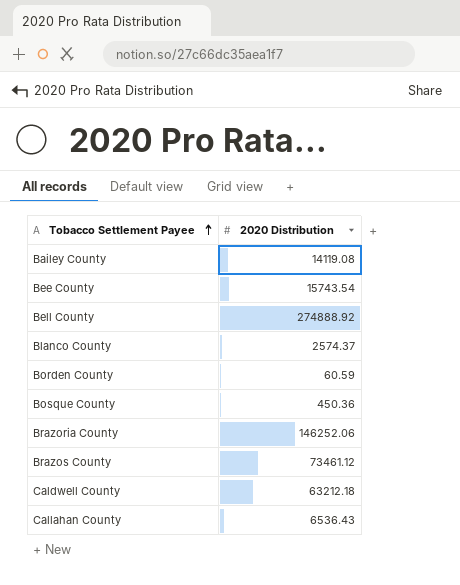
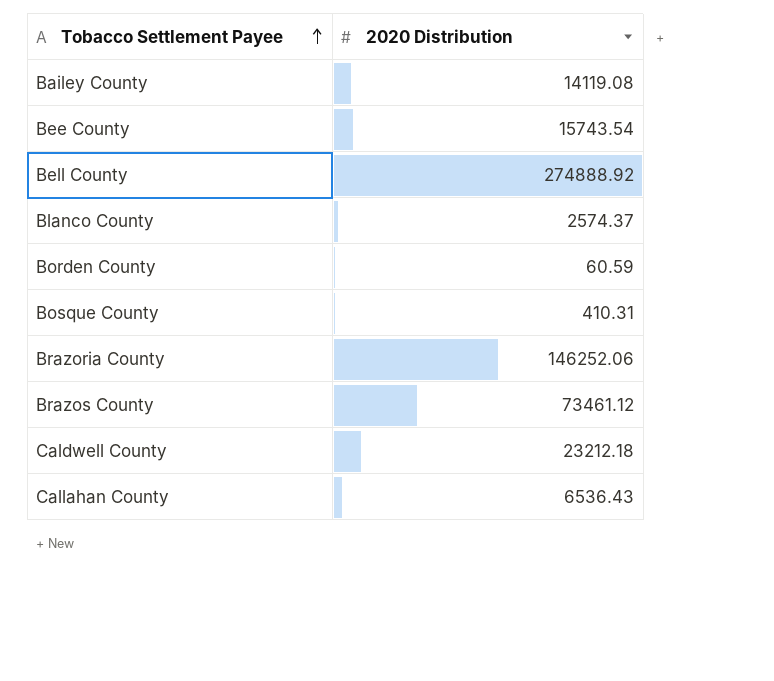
Bosque County | 2020 Distribution: 450.36 -> 410.31
Caldwell County | 2020 Distribution: 63212.18 -> 23212.18

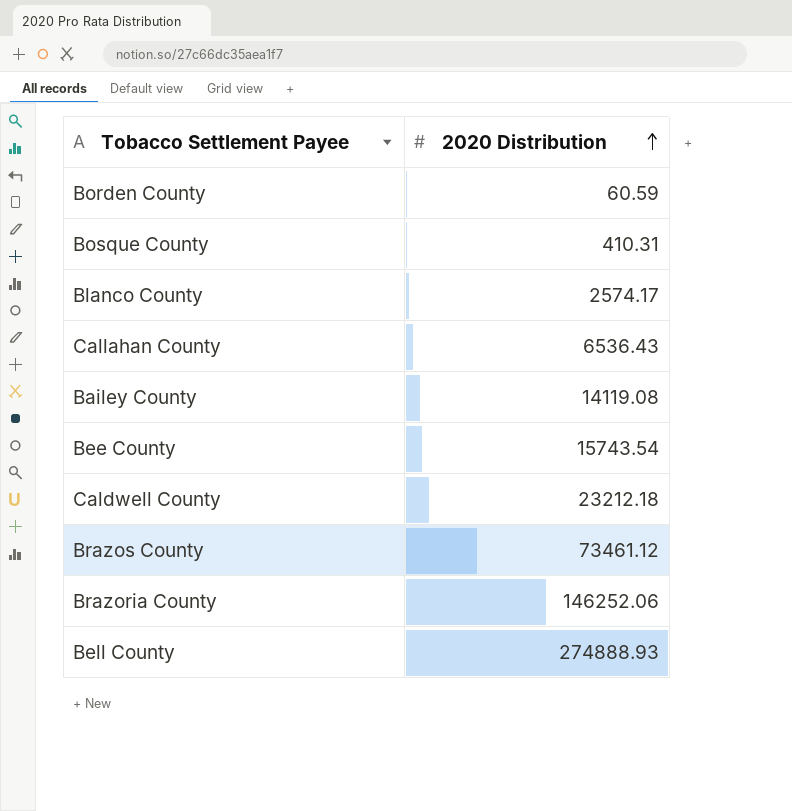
row order: Tobacco Settlement Payee ascending -> 2020 Distribution ascending
Blanco County | 2020 Distribution: 2574.37 -> 2574.17
Bell County | 2020 Distribution: 274888.92 -> 274888.93

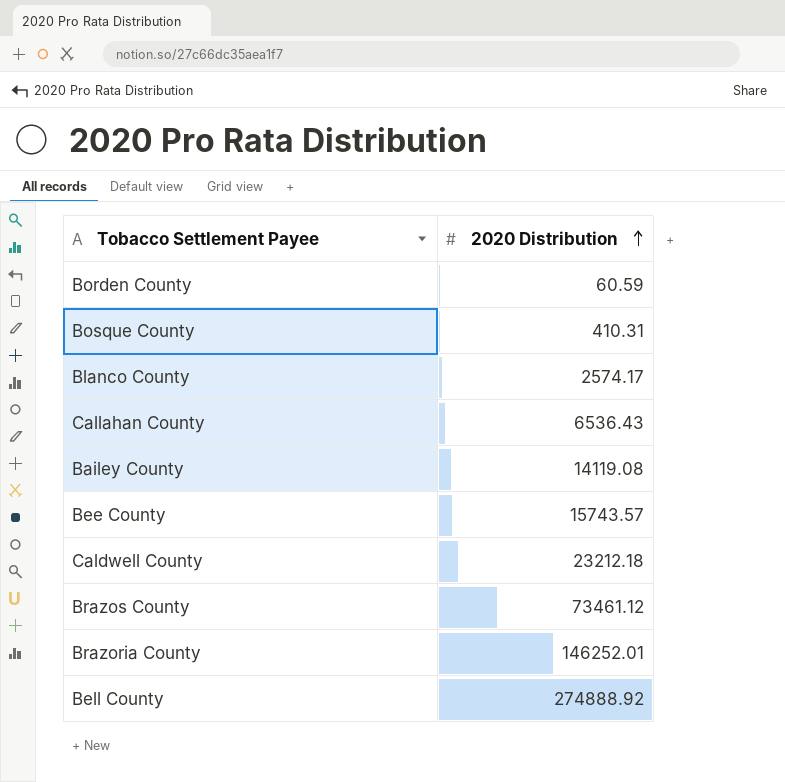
Bee County | 2020 Distribution: 15743.54 -> 15743.57
Brazoria County | 2020 Distribution: 146252.06 -> 146252.01
Bell County | 2020 Distribution: 274888.93 -> 274888.92

